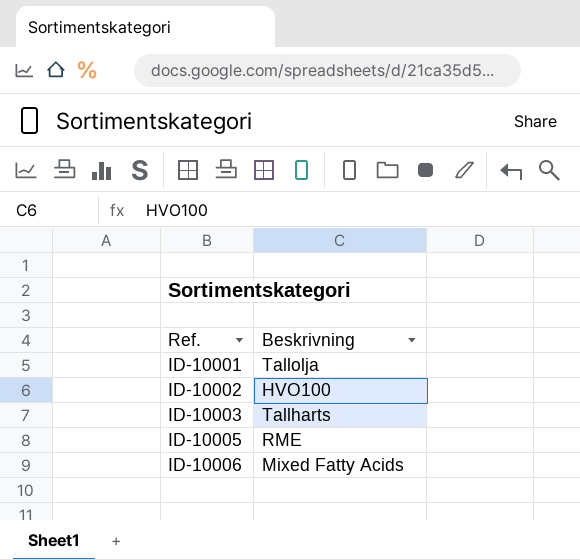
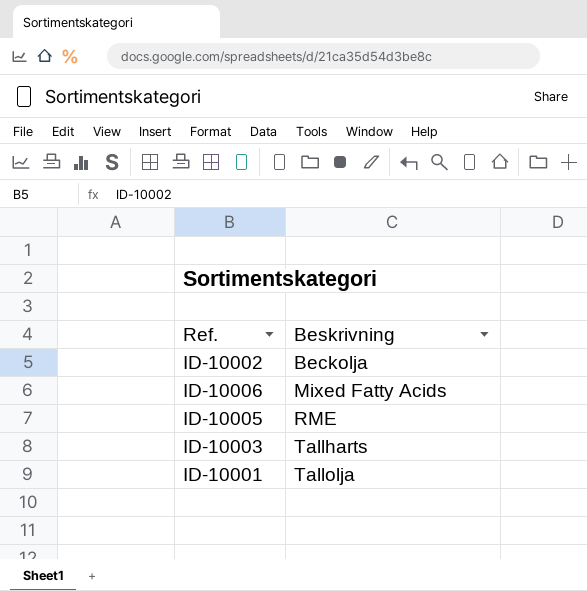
row order: Ref. ascending -> Beskrivning ascending
ID-10002 | Beskrivning: HVO100 -> Beckolja

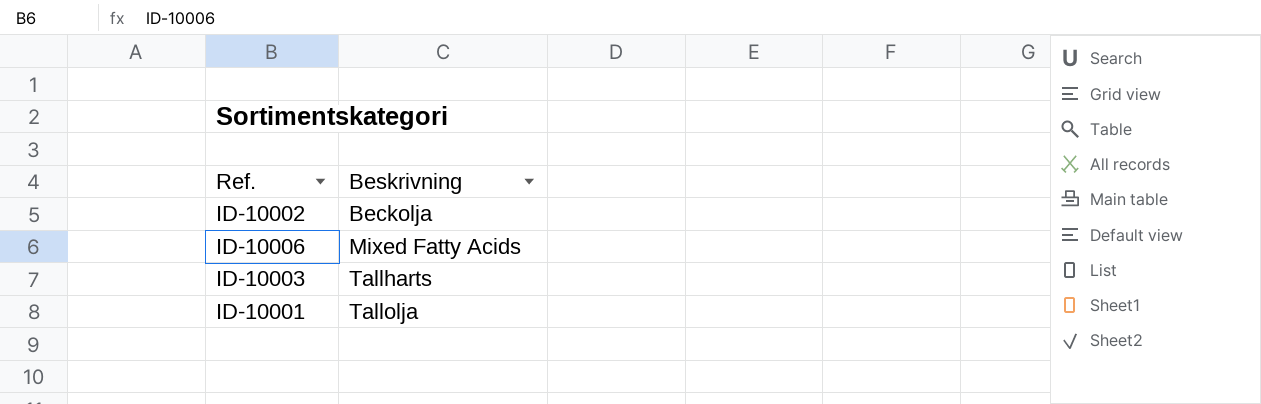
row ID-10005: RME -> none

